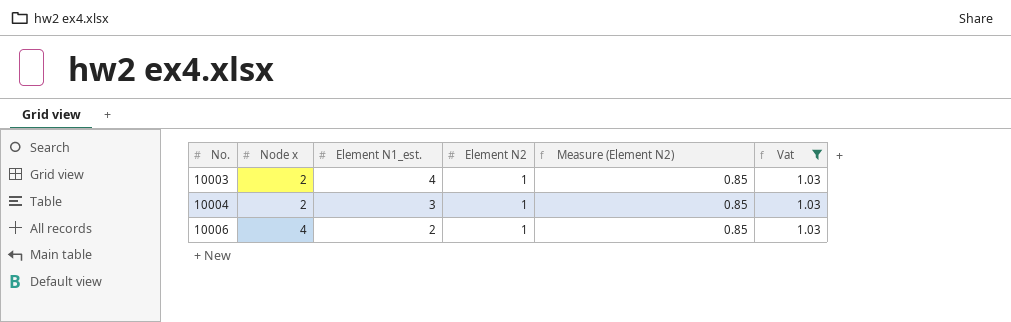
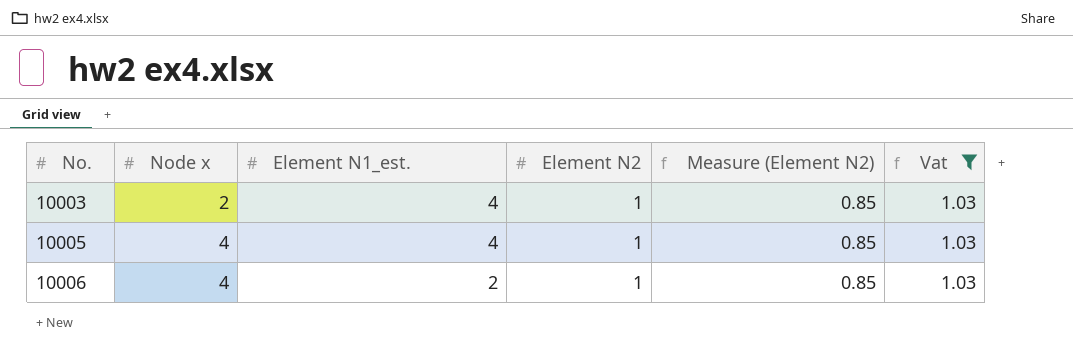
row 10004: 2 | 3 | 1 | 0.85 | 1.03 -> none
row 10005: none -> 4 | 4 | 1 | 0.85 | 1.03

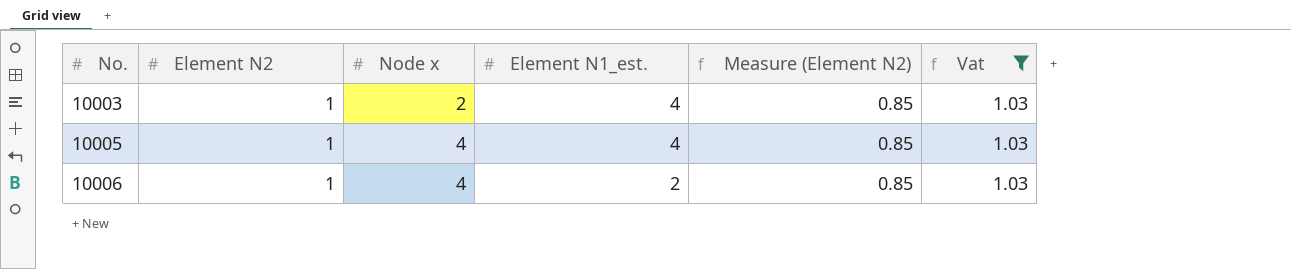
column Element N2 | position: 4 -> 2

